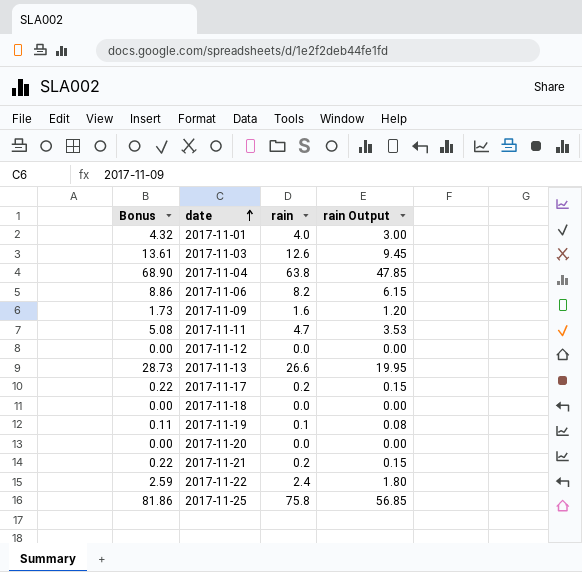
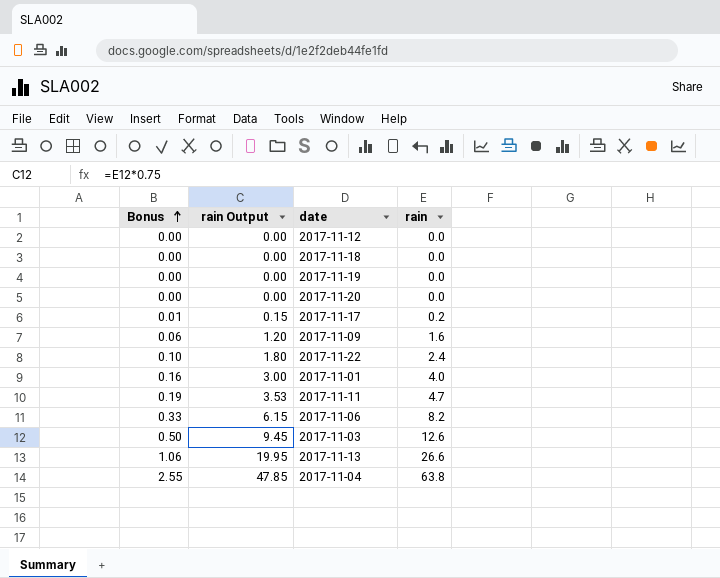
row order: date ascending -> Bonus ascending
column Bonus | formula: [rain] * 1.08 -> [rain] * 0.04
column rain Output | position: 4 -> 2
row 2017-11-21: 0.22 | 0.2 | 0.15 -> none
row 2017-11-25: 81.86 | 75.8 | 56.85 -> none
2017-11-19 | rain Output: 0.08 -> 0.00
2017-11-19 | rain: 0.1 -> 0.0

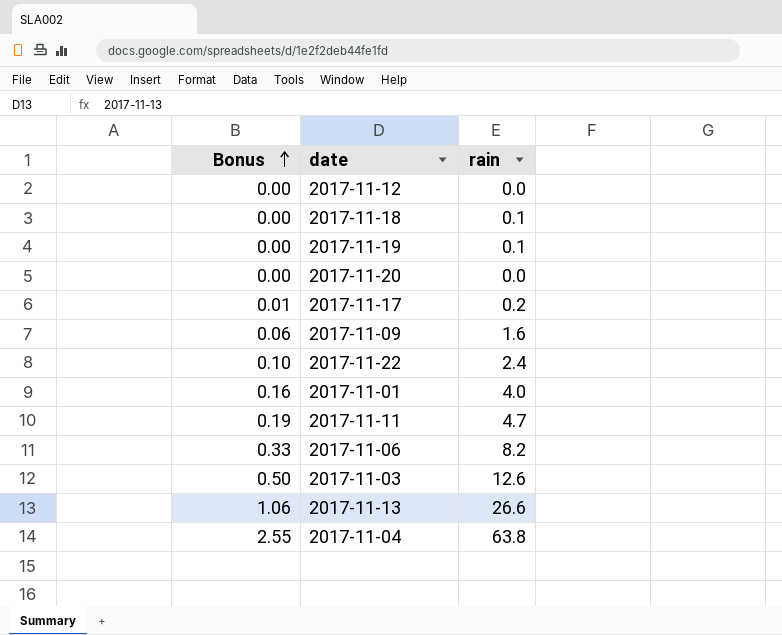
column rain Output | formula: [rain] * 0.75 -> none
2017-11-18 | rain: 0.0 -> 0.1
2017-11-19 | rain: 0.0 -> 0.1

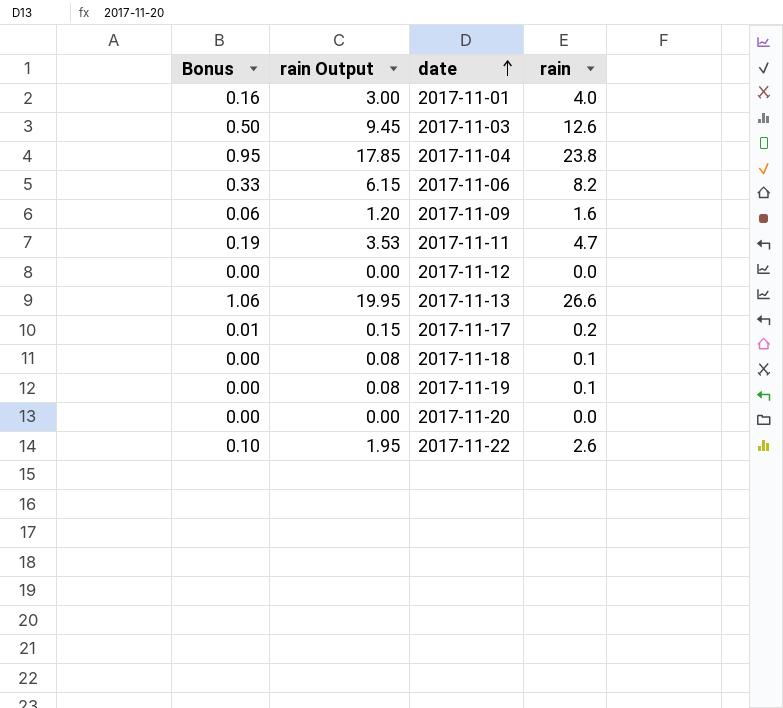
row order: Bonus ascending -> date ascending
column rain Output | formula: none -> [rain] * 0.75
2017-11-04 | Bonus: 2.55 -> 0.95
2017-11-04 | rain: 63.8 -> 23.8
2017-11-22 | rain: 2.4 -> 2.6

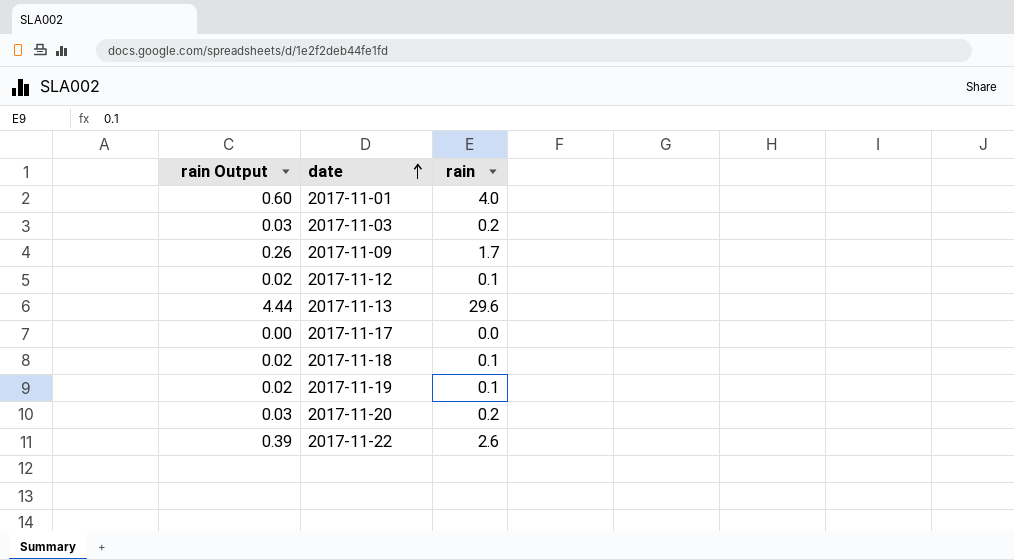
column Bonus | formula: [rain] * 0.04 -> none
column rain Output | formula: [rain] * 0.75 -> [rain] * 0.15
row 2017-11-04: 0.95 | 17.85 | 23.8 -> none
row 2017-11-06: 0.33 | 6.15 | 8.2 -> none
row 2017-11-11: 0.19 | 3.53 | 4.7 -> none
2017-11-03 | rain: 12.6 -> 0.2
2017-11-09 | rain: 1.6 -> 1.7
2017-11-12 | rain: 0.0 -> 0.1
2017-11-13 | rain: 26.6 -> 29.6
2017-11-17 | rain: 0.2 -> 0.0
2017-11-20 | rain: 0.0 -> 0.2

